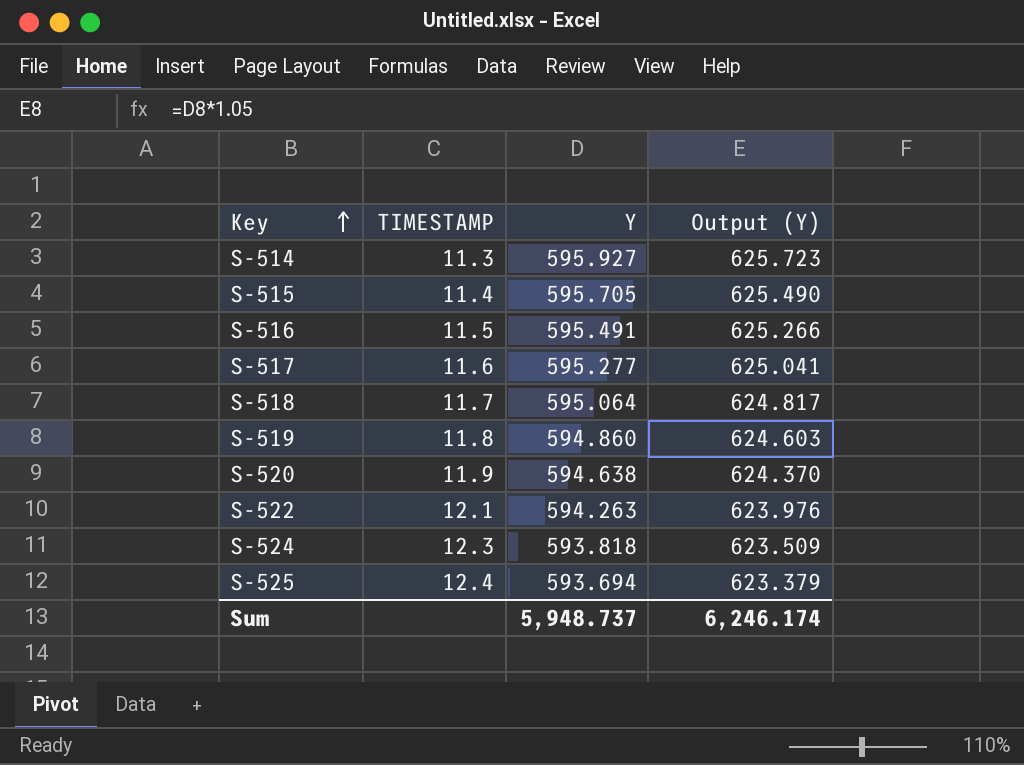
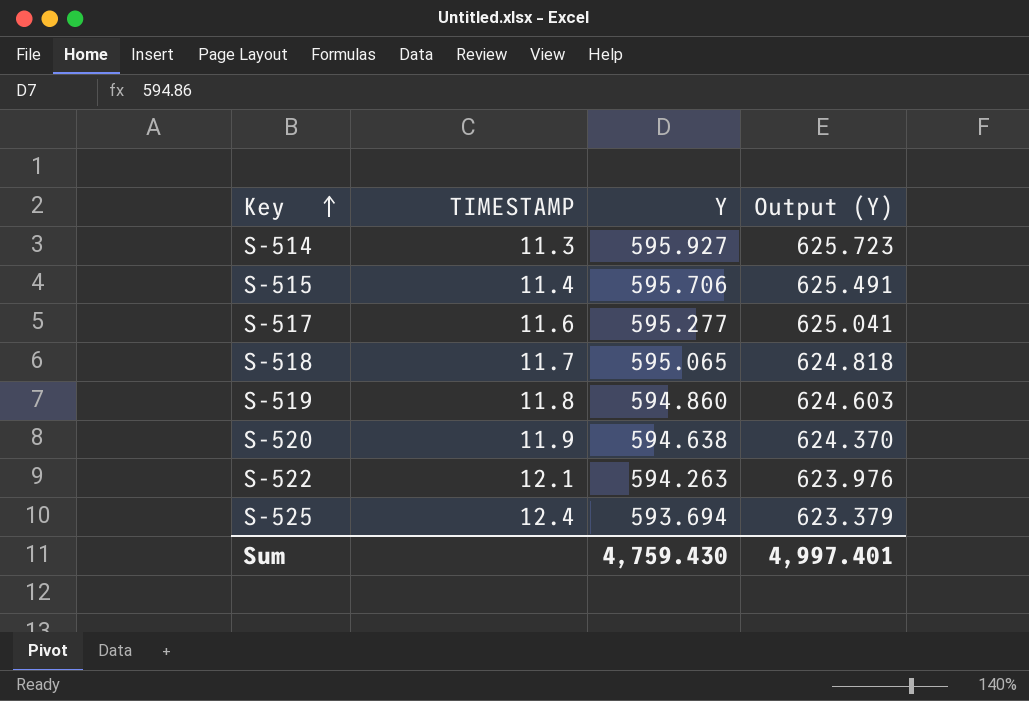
row S-516: 11.5 | 595.491 | 625.266 -> none
row S-524: 12.3 | 593.818 | 623.509 -> none
S-515 | Y: 595.705 -> 595.706
S-515 | Output (Y): 625.490 -> 625.491
S-518 | Y: 595.064 -> 595.065
S-518 | Output (Y): 624.817 -> 624.818
Sum | Y: 5,948.737 -> 4,759.430
Sum | Output (Y): 6,246.174 -> 4,997.401

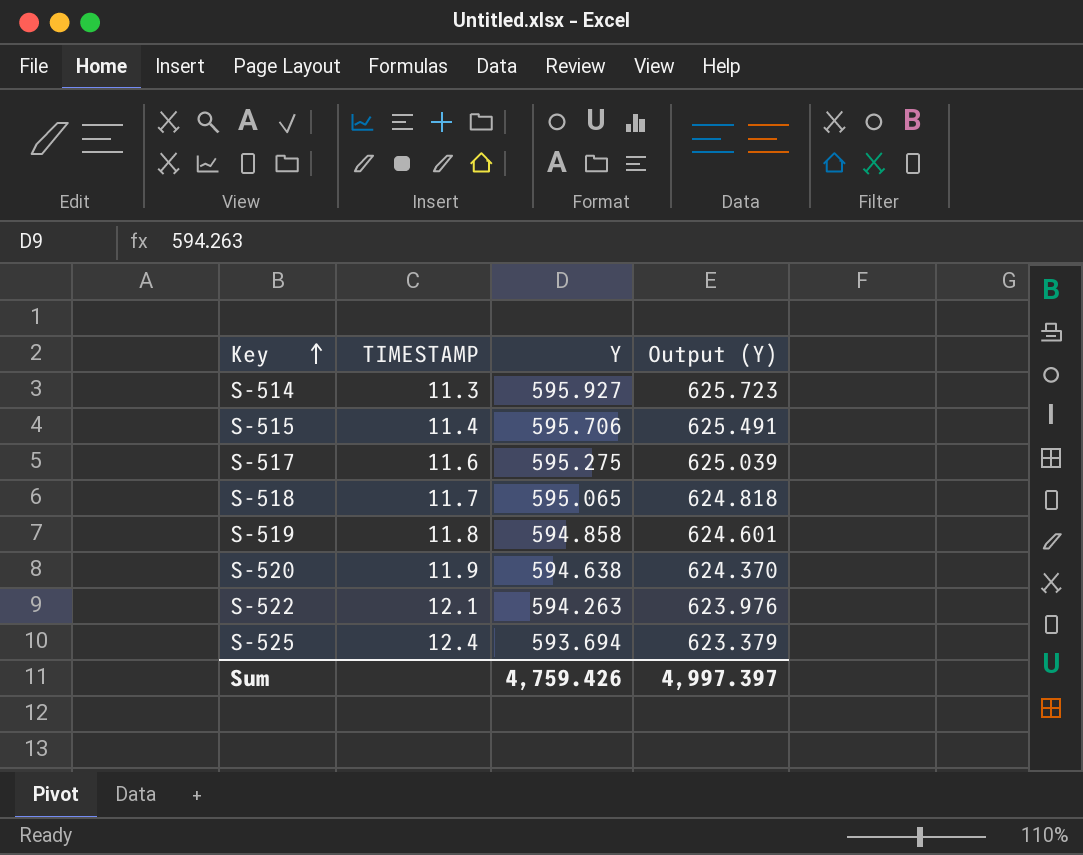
S-517 | Y: 595.277 -> 595.275
S-517 | Output (Y): 625.041 -> 625.039
S-519 | Y: 594.860 -> 594.858
S-519 | Output (Y): 624.603 -> 624.601
Sum | Y: 4,759.430 -> 4,759.426
Sum | Output (Y): 4,997.401 -> 4,997.397

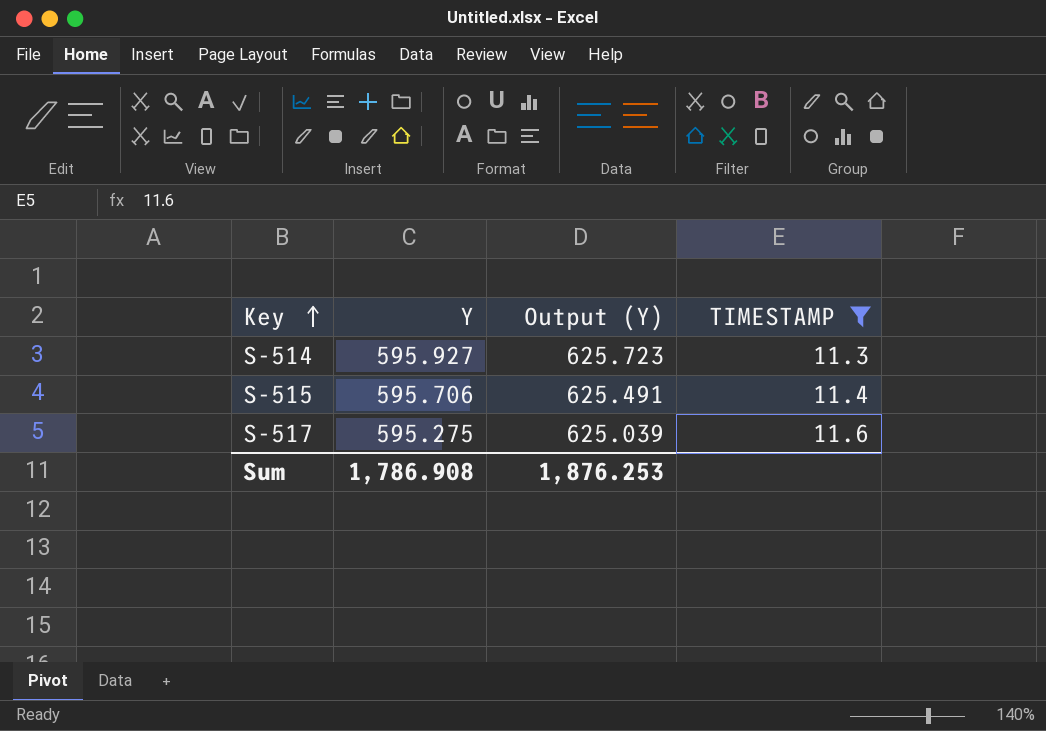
filter: none -> TIMESTAMP <= 11.6
column TIMESTAMP | position: 2 -> 4
Sum | Y: 4,759.426 -> 1,786.908
Sum | Output (Y): 4,997.397 -> 1,876.253

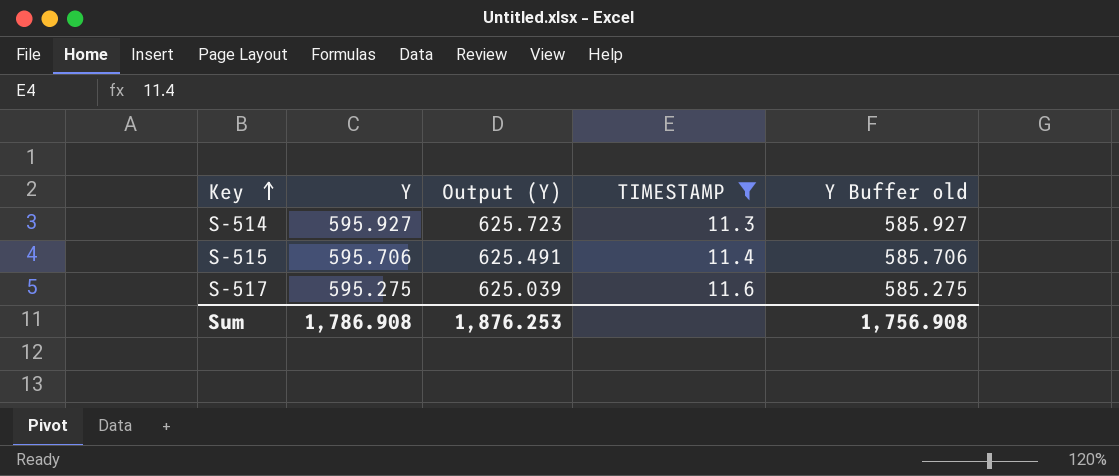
column Y Buffer old | formula: none -> [Y] - 10

